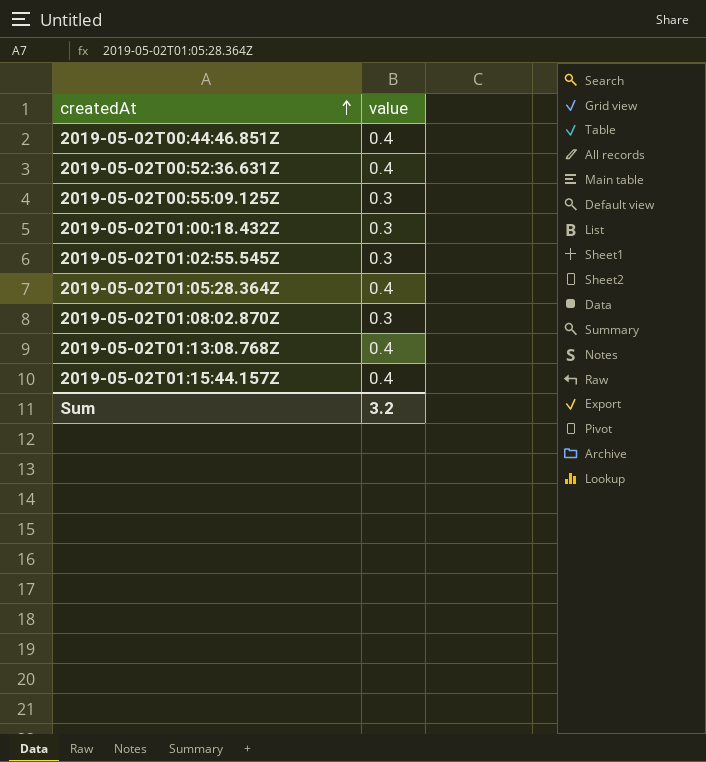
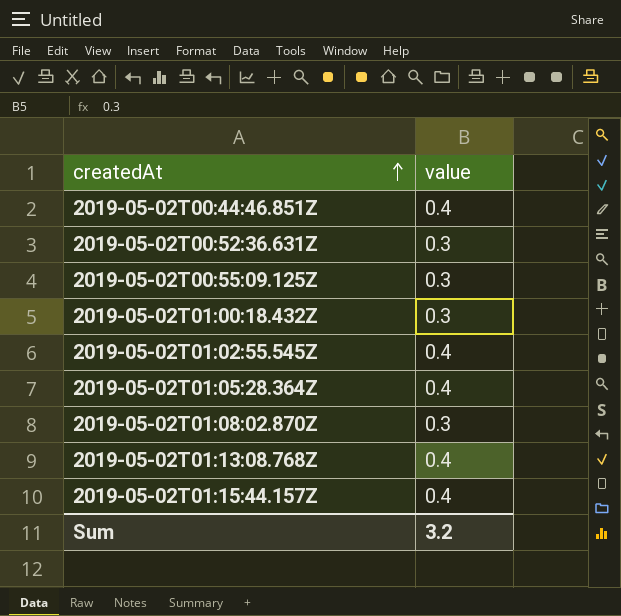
2019-05-02T00:52:36.631Z | value: 0.4 -> 0.3
2019-05-02T01:02:55.545Z | value: 0.3 -> 0.4

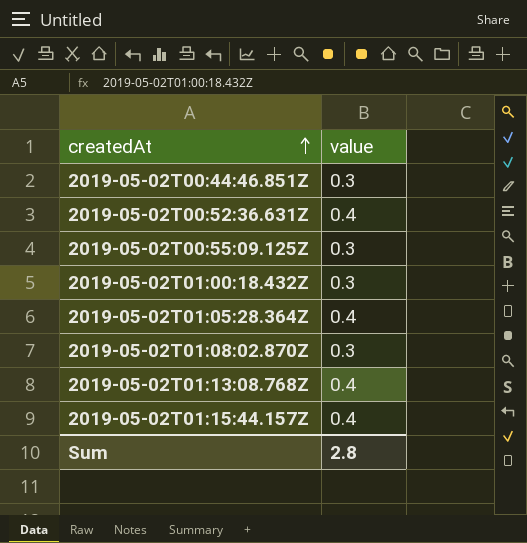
row 2019-05-02T01:02:55.545Z: 0.4 -> none
2019-05-02T00:44:46.851Z | value: 0.4 -> 0.3
2019-05-02T00:52:36.631Z | value: 0.3 -> 0.4
Sum | value: 3.2 -> 2.8

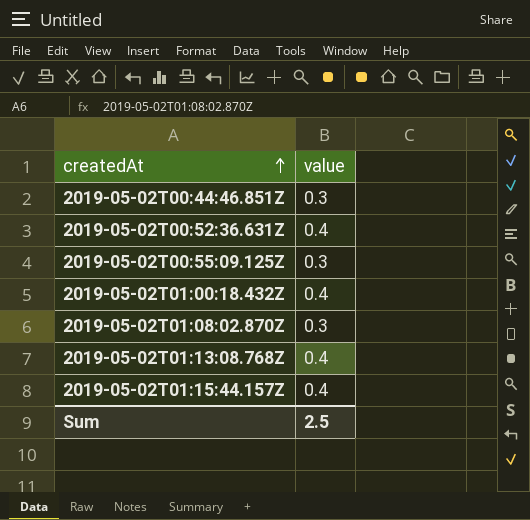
row 2019-05-02T01:05:28.364Z: 0.4 -> none
2019-05-02T01:00:18.432Z | value: 0.3 -> 0.4
Sum | value: 2.8 -> 2.5

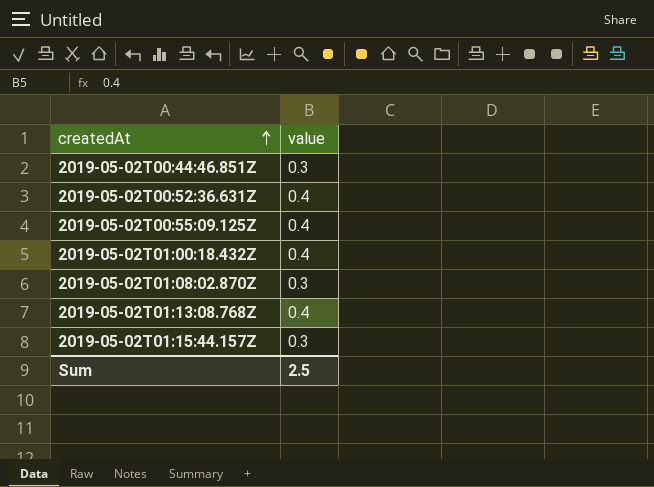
2019-05-02T00:55:09.125Z | value: 0.3 -> 0.4
2019-05-02T01:15:44.157Z | value: 0.4 -> 0.3

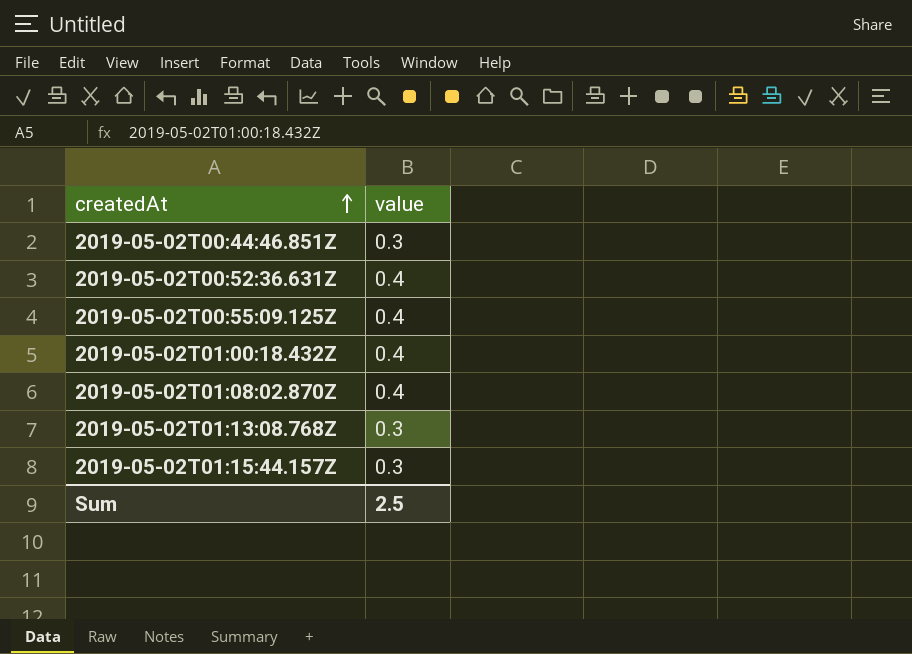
2019-05-02T01:08:02.870Z | value: 0.3 -> 0.4
2019-05-02T01:13:08.768Z | value: 0.4 -> 0.3

